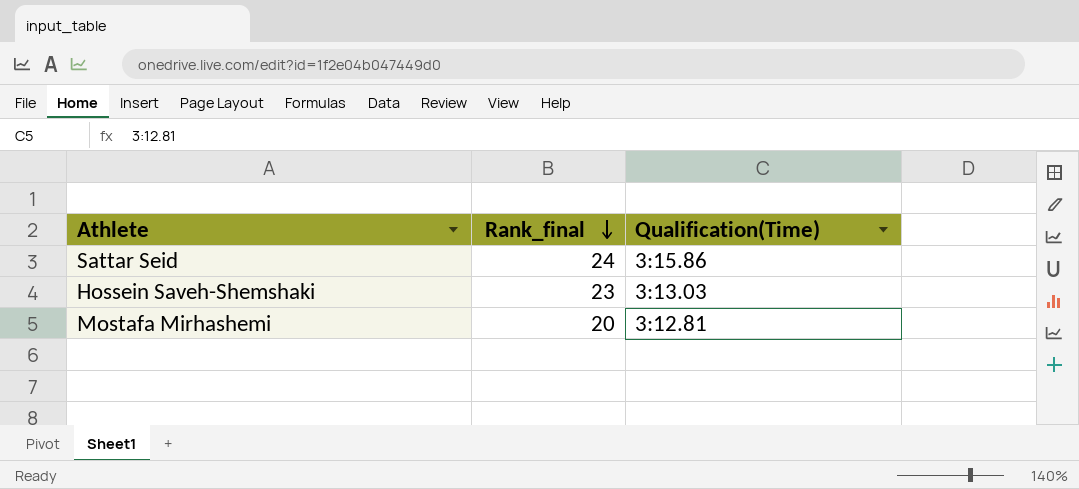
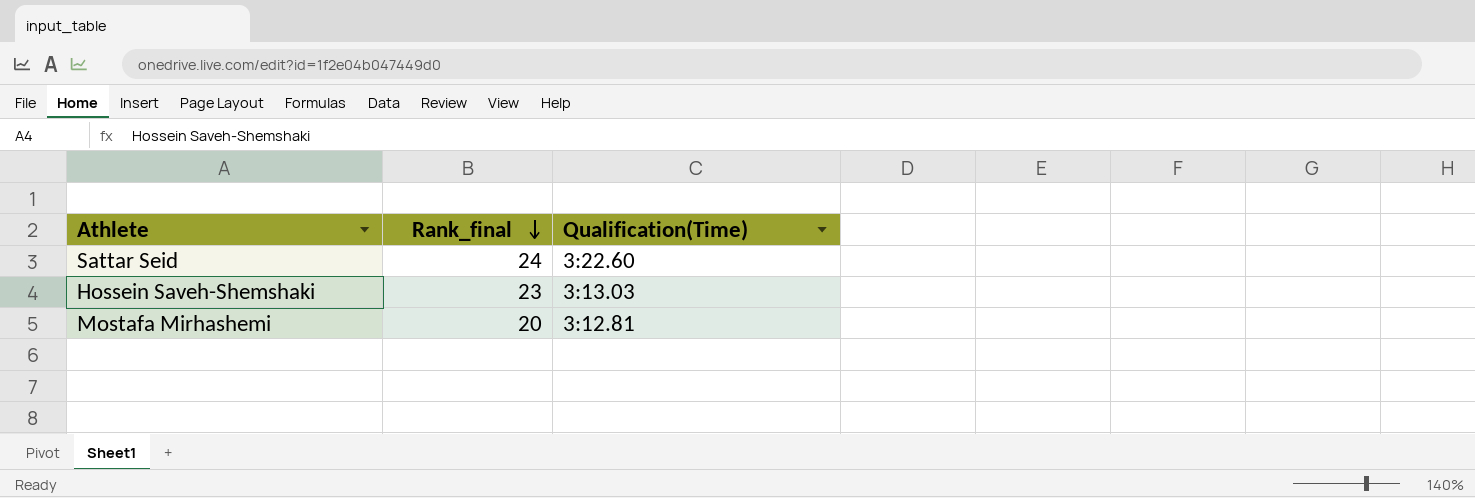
Sattar Seid | Qualification(Time): 3:15.86 -> 3:22.60

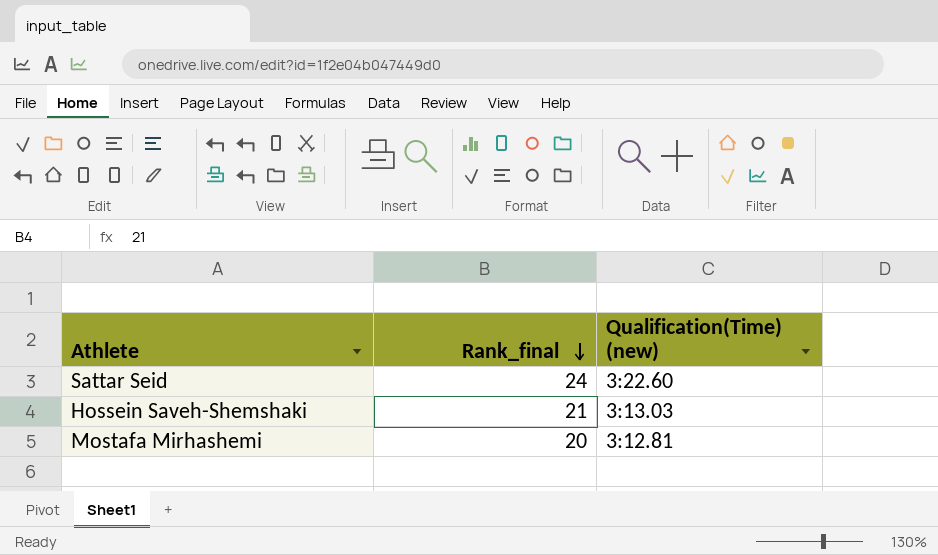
column name: Qualification(Time) -> Qualification(Time) (new)
Hossein Saveh-Shemshaki | Rank_final: 23 -> 21

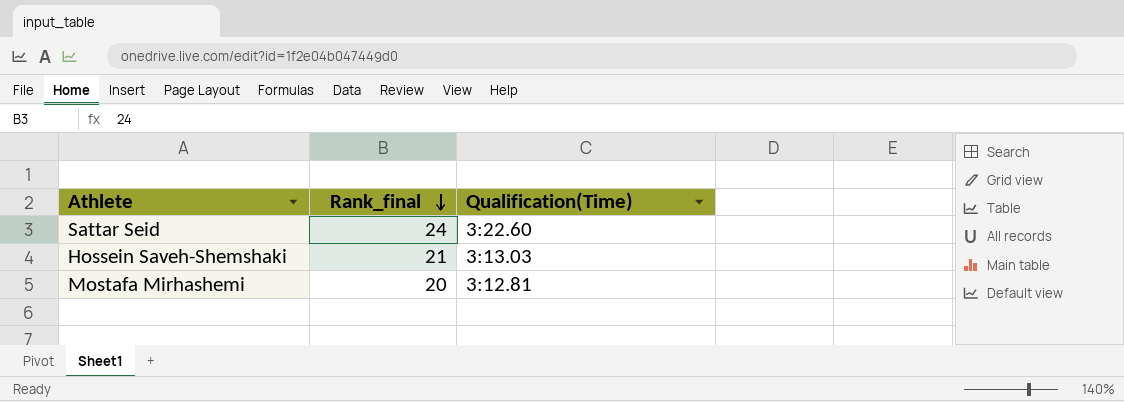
column name: Qualification(Time) (new) -> Qualification(Time)

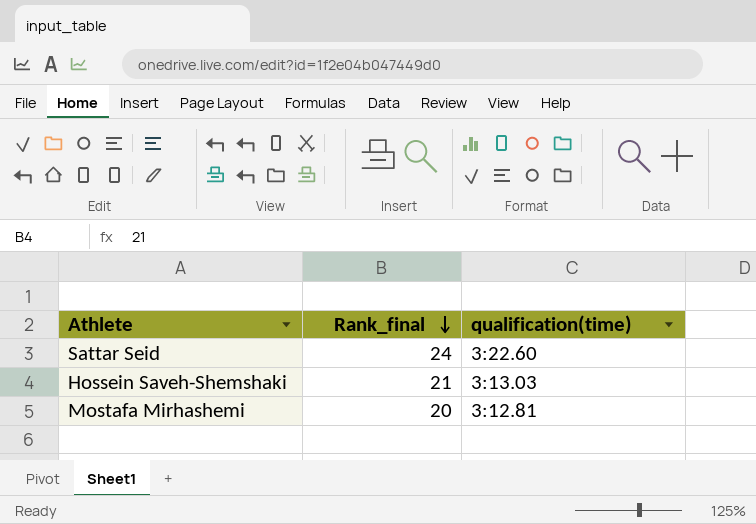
column name: Qualification(Time) -> qualification(time)

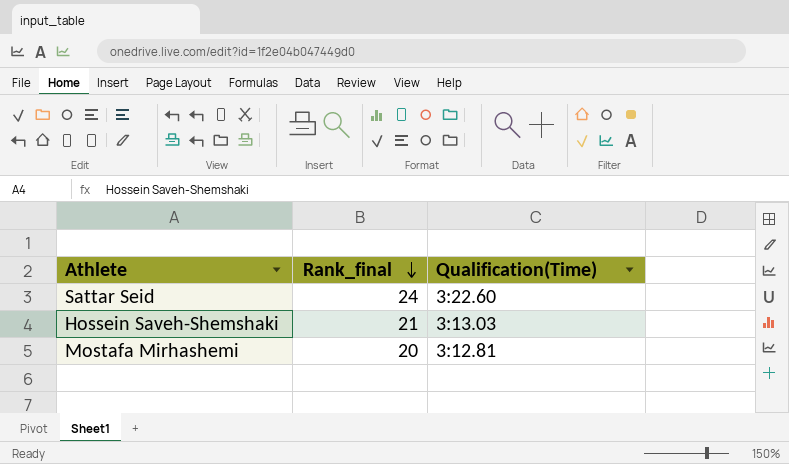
column name: qualification(time) -> Qualification(Time)

